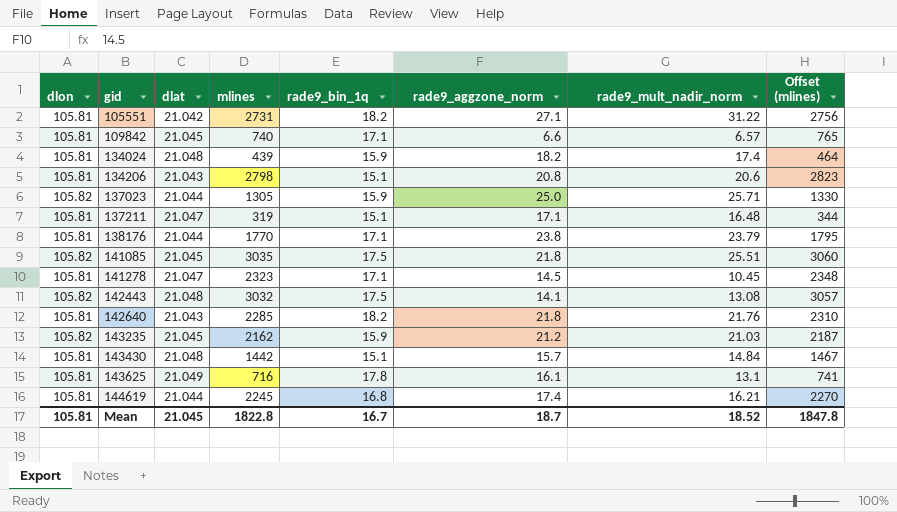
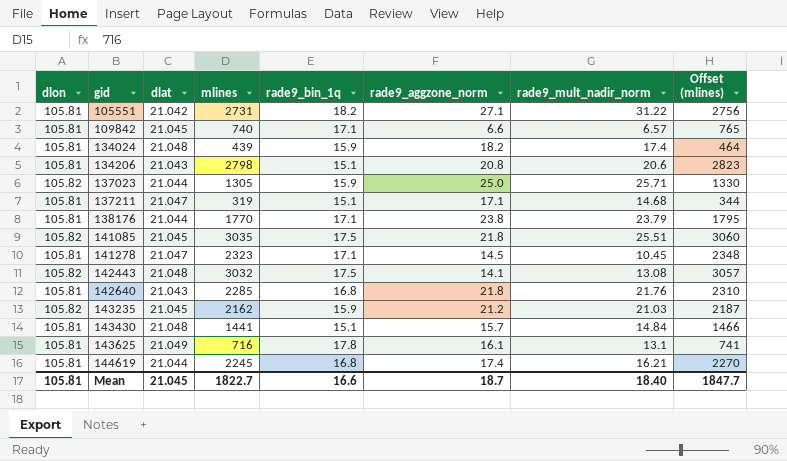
137211 | rade9_mult_nadir_norm: 16.48 -> 14.68
142640 | rade9_bin_1q: 18.2 -> 16.8
143430 | mlines: 1442 -> 1441
143430 | Offset (mlines): 1467 -> 1466
Mean | mlines: 1822.8 -> 1822.7
Mean | rade9_bin_1q: 16.7 -> 16.6
Mean | rade9_mult_nadir_norm: 18.52 -> 18.40
Mean | Offset (mlines): 1847.8 -> 1847.7

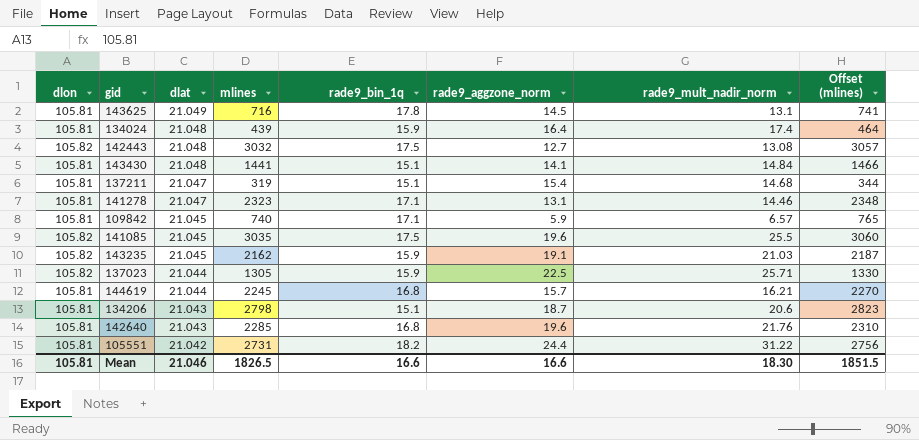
row order: gid ascending -> dlat descending
row 138176: 105.81 | 21.044 | 1770 | 17.1 | 23.8 | 23.79 | 1795 -> none
143625 | rade9_aggzone_norm: 16.1 -> 14.5
134024 | rade9_aggzone_norm: 18.2 -> 16.4
142443 | rade9_aggzone_norm: 14.1 -> 12.7
143430 | rade9_aggzone_norm: 15.7 -> 14.1
137211 | rade9_aggzone_norm: 17.1 -> 15.4
141278 | rade9_aggzone_norm: 14.5 -> 13.1
141278 | rade9_mult_nadir_norm: 10.45 -> 14.46
109842 | rade9_aggzone_norm: 6.6 -> 5.9
141085 | rade9_aggzone_norm: 21.8 -> 19.6
141085 | rade9_mult_nadir_norm: 25.51 -> 25.5
143235 | rade9_aggzone_norm: 21.2 -> 19.1
137023 | rade9_aggzone_norm: 25.0 -> 22.5
144619 | rade9_aggzone_norm: 17.4 -> 15.7
134206 | rade9_aggzone_norm: 20.8 -> 18.7
142640 | rade9_aggzone_norm: 21.8 -> 19.6
105551 | rade9_aggzone_norm: 27.1 -> 24.4
Mean | dlat: 21.045 -> 21.046
Mean | mlines: 1822.7 -> 1826.5
Mean | rade9_aggzone_norm: 18.7 -> 16.6
Mean | rade9_mult_nadir_norm: 18.40 -> 18.30
Mean | Offset (mlines): 1847.7 -> 1851.5

